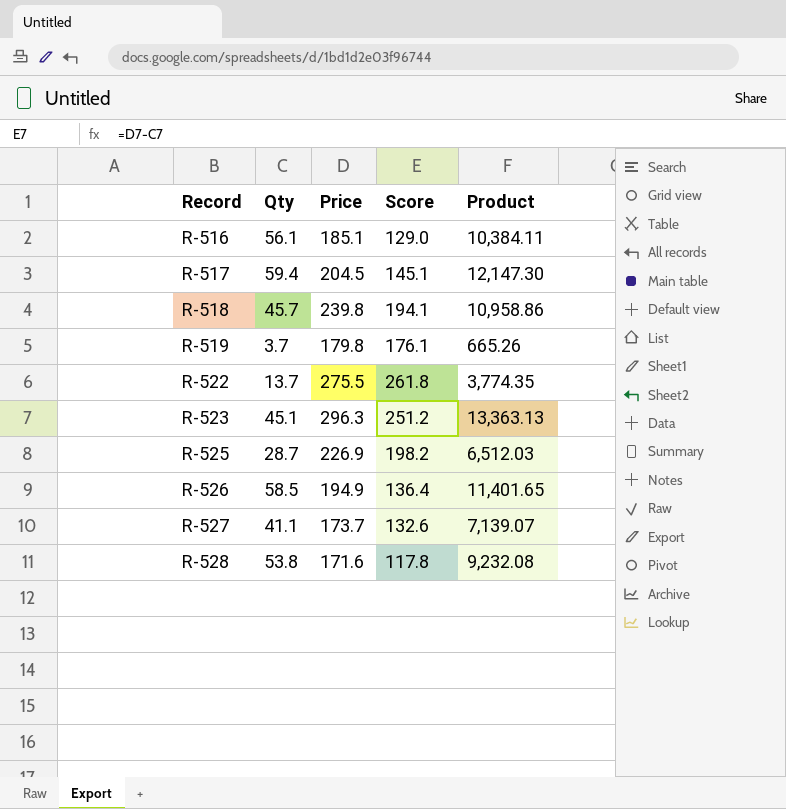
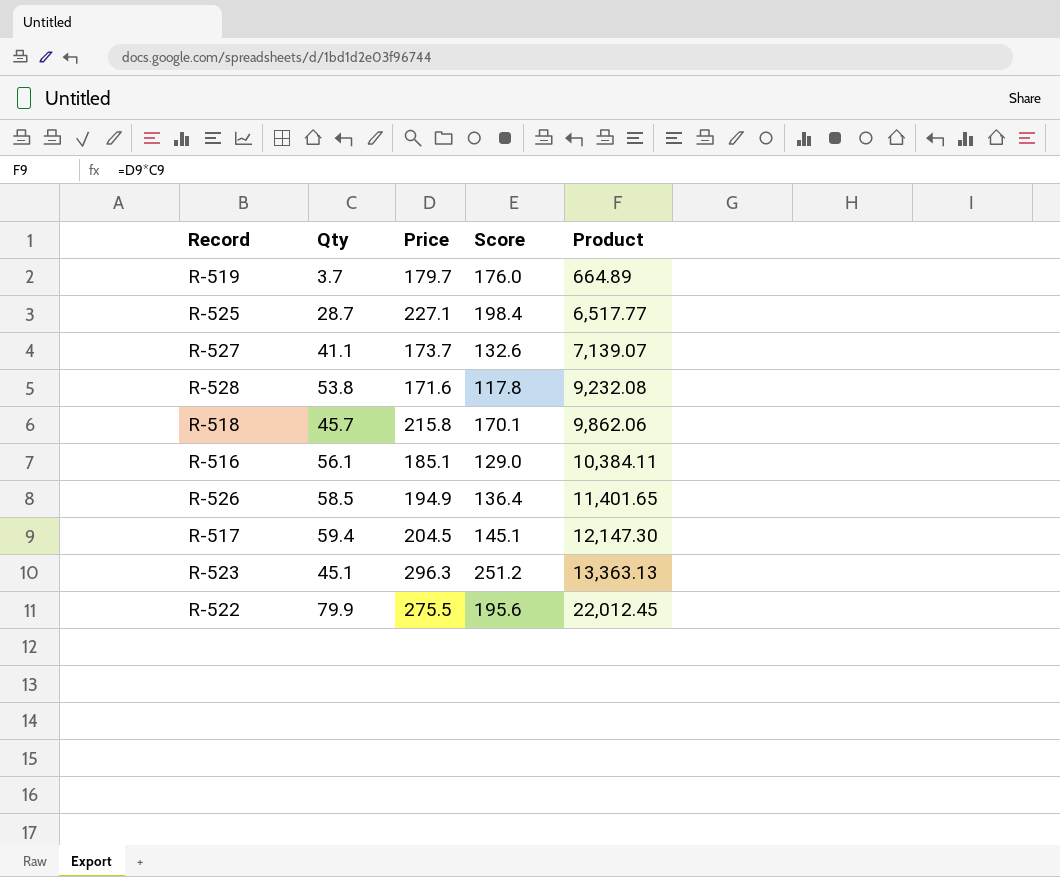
row order: Record ascending -> Product ascending
R-519 | Price: 179.8 -> 179.7
R-519 | Score: 176.1 -> 176.0
R-519 | Product: 665.26 -> 664.89
R-525 | Price: 226.9 -> 227.1
R-525 | Score: 198.2 -> 198.4
R-525 | Product: 6,512.03 -> 6,517.77
R-518 | Price: 239.8 -> 215.8
R-518 | Score: 194.1 -> 170.1
R-518 | Product: 10,958.86 -> 9,862.06
R-522 | Qty: 13.7 -> 79.9
R-522 | Score: 261.8 -> 195.6
R-522 | Product: 3,774.35 -> 22,012.45

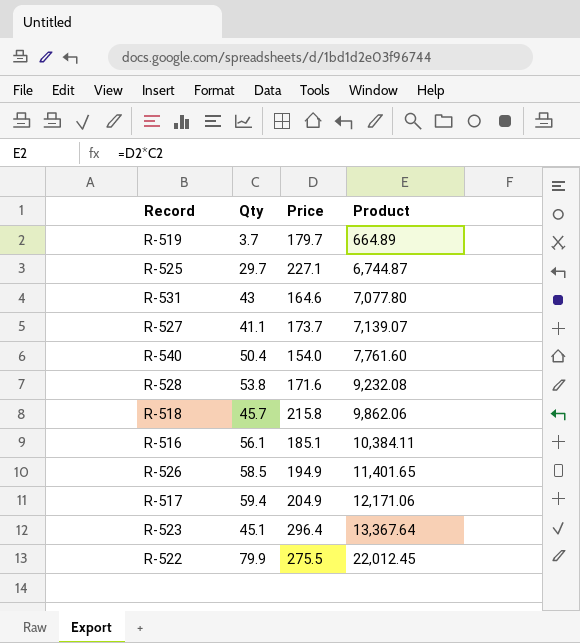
column Score | formula: [Price] - [Qty] -> none
R-525 | Qty: 28.7 -> 29.7
R-525 | Product: 6,517.77 -> 6,744.87
row R-531: none -> 43 | 164.6 | 7,077.80
row R-540: none -> 50.4 | 154.0 | 7,761.60
R-517 | Price: 204.5 -> 204.9
R-517 | Product: 12,147.30 -> 12,171.06
R-523 | Price: 296.3 -> 296.4
R-523 | Product: 13,363.13 -> 13,367.64

